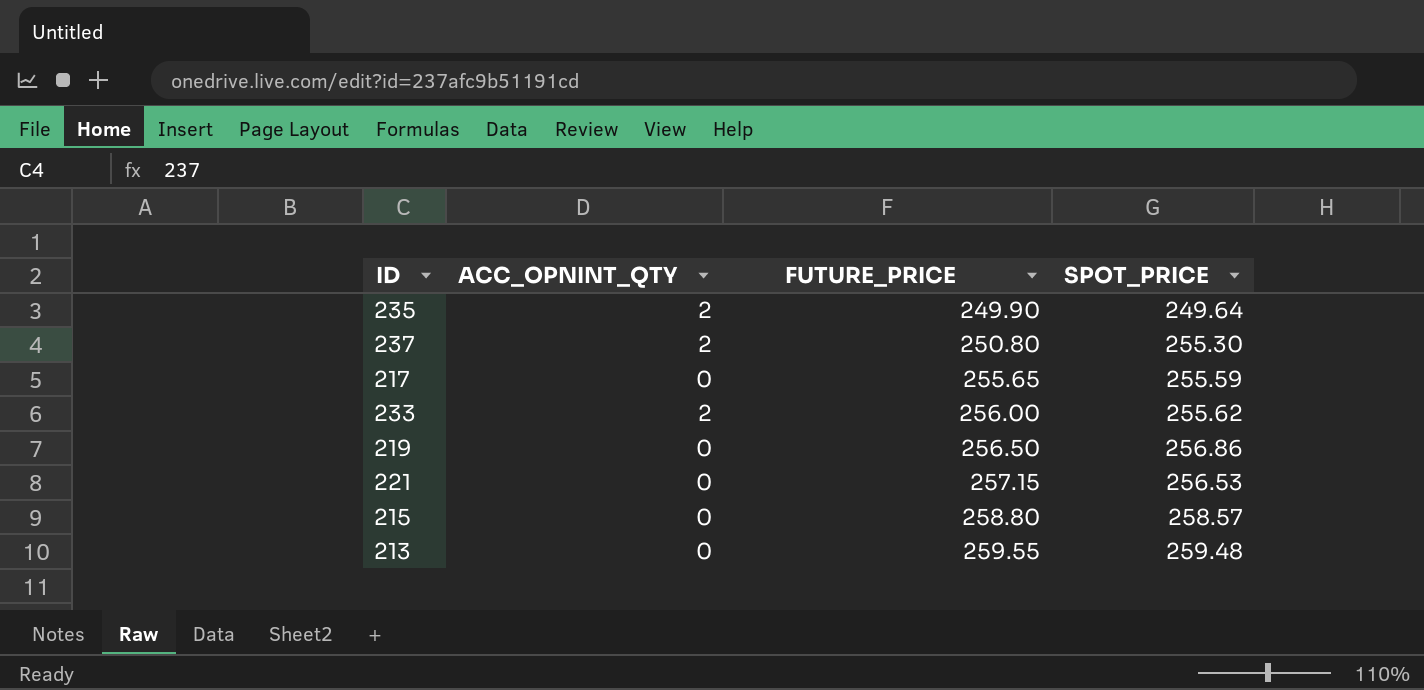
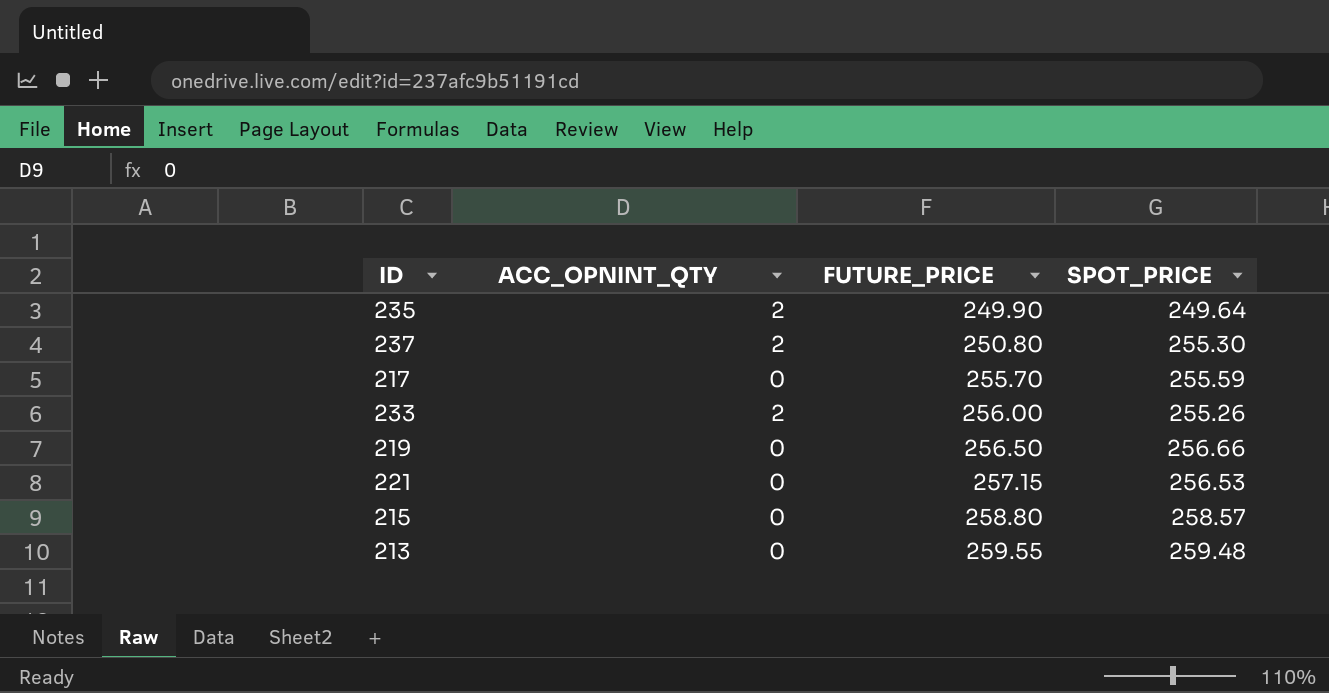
217 | FUTURE_PRICE: 255.65 -> 255.70
233 | SPOT_PRICE: 255.62 -> 255.26
219 | SPOT_PRICE: 256.86 -> 256.66

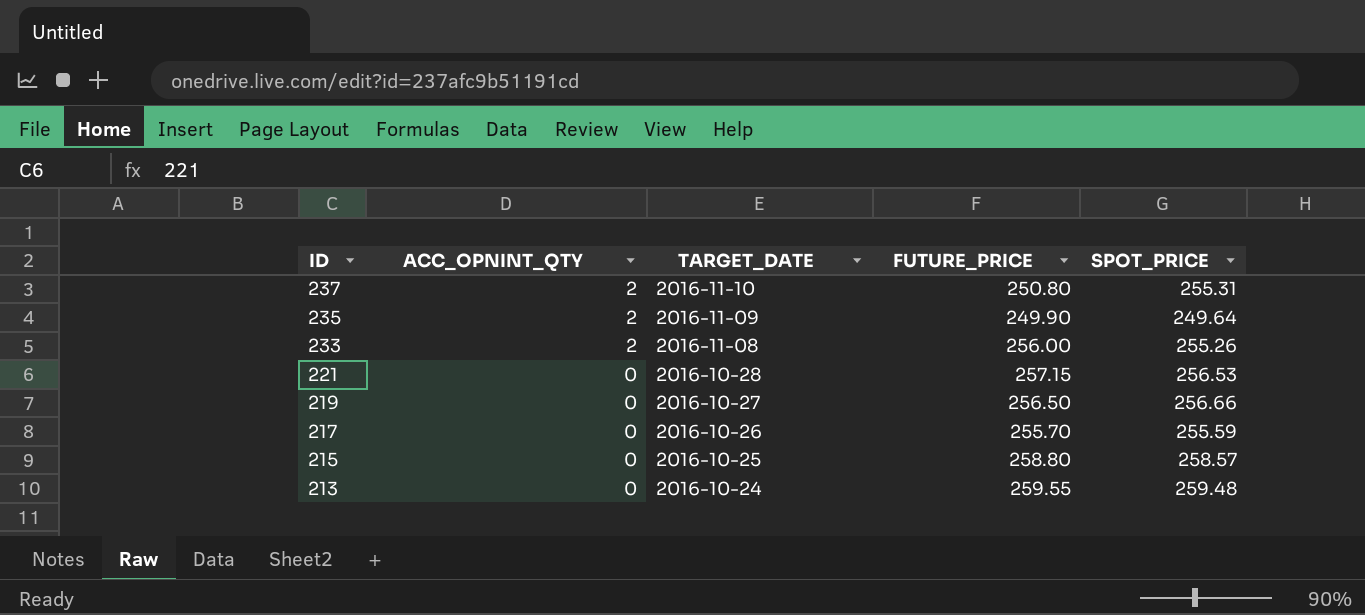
row order: FUTURE_PRICE ascending -> ID descending
column TARGET_DATE | position: none -> 3
237 | SPOT_PRICE: 255.30 -> 255.31

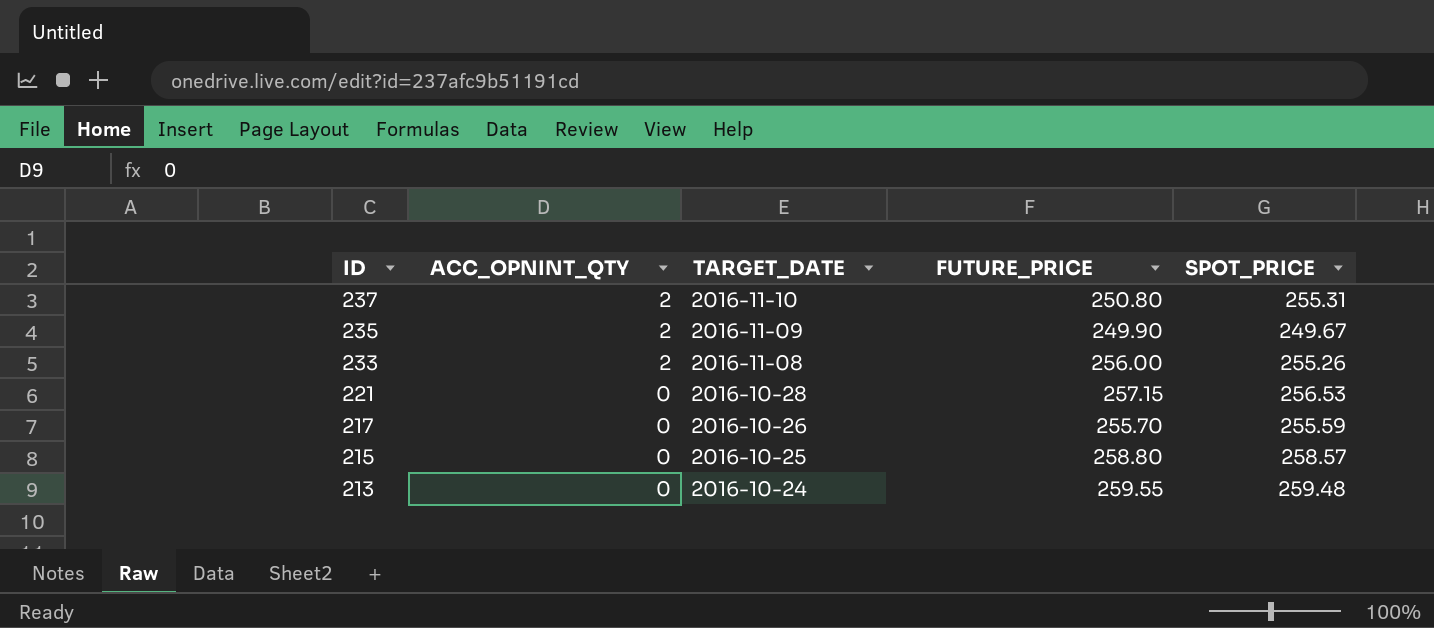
row 219: 0 | 2016-10-27 | 256.50 | 256.66 -> none
235 | SPOT_PRICE: 249.64 -> 249.67

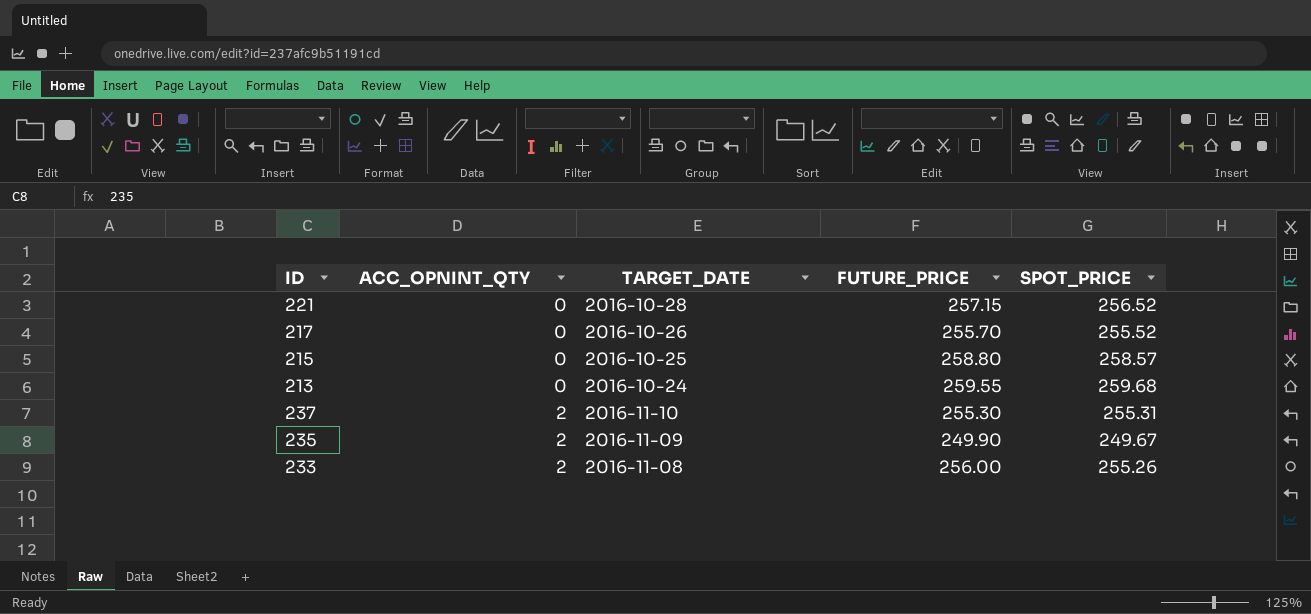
row order: ID descending -> ACC_OPNINT_QTY ascending
221 | SPOT_PRICE: 256.53 -> 256.52
217 | SPOT_PRICE: 255.59 -> 255.52
213 | SPOT_PRICE: 259.48 -> 259.68
237 | FUTURE_PRICE: 250.80 -> 255.30

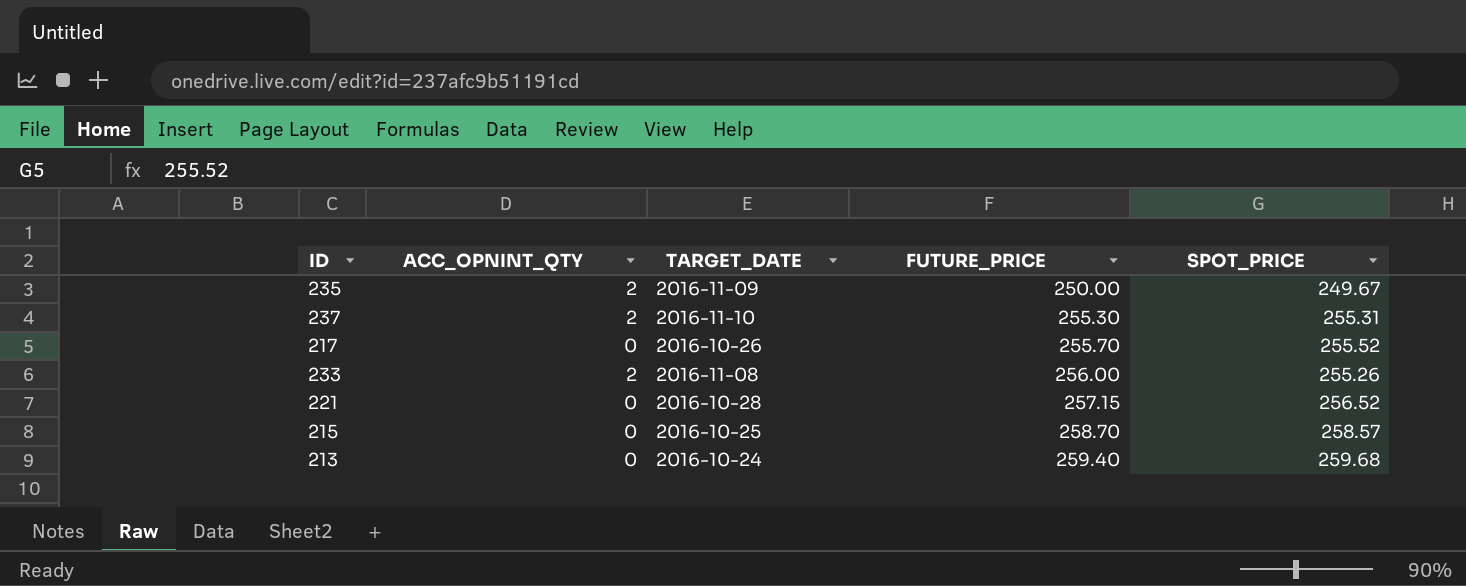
row order: ACC_OPNINT_QTY ascending -> FUTURE_PRICE ascending
235 | FUTURE_PRICE: 249.90 -> 250.00
215 | FUTURE_PRICE: 258.80 -> 258.70
213 | FUTURE_PRICE: 259.55 -> 259.40

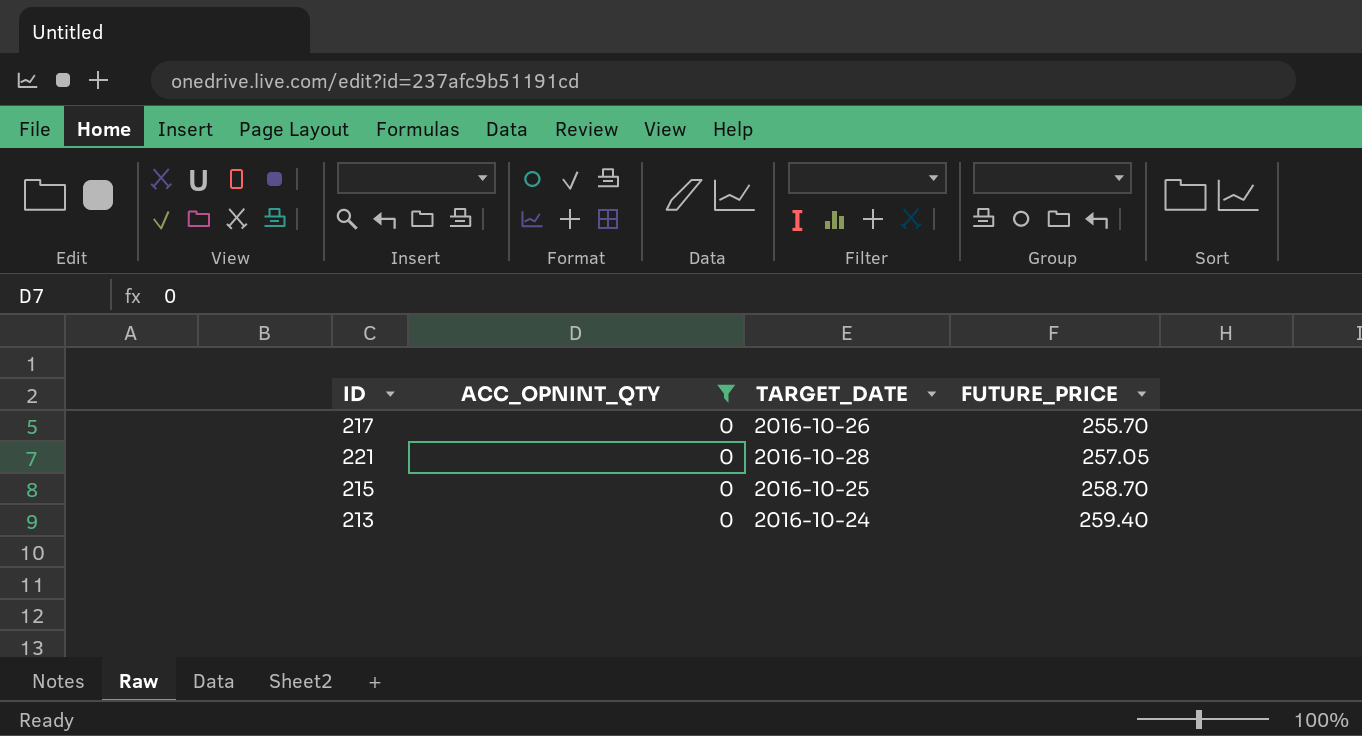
filter: none -> ACC_OPNINT_QTY = 0
column SPOT_PRICE | position: 5 -> none
221 | FUTURE_PRICE: 257.15 -> 257.05

